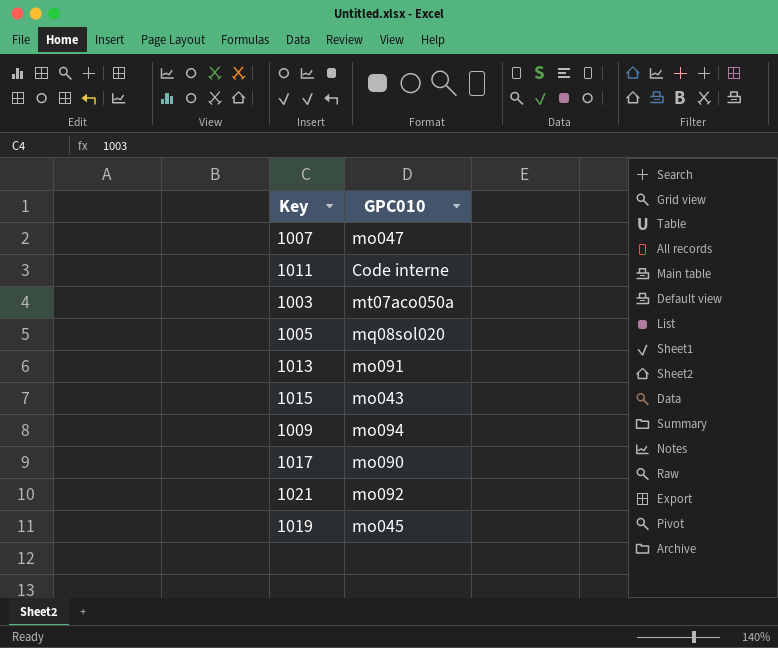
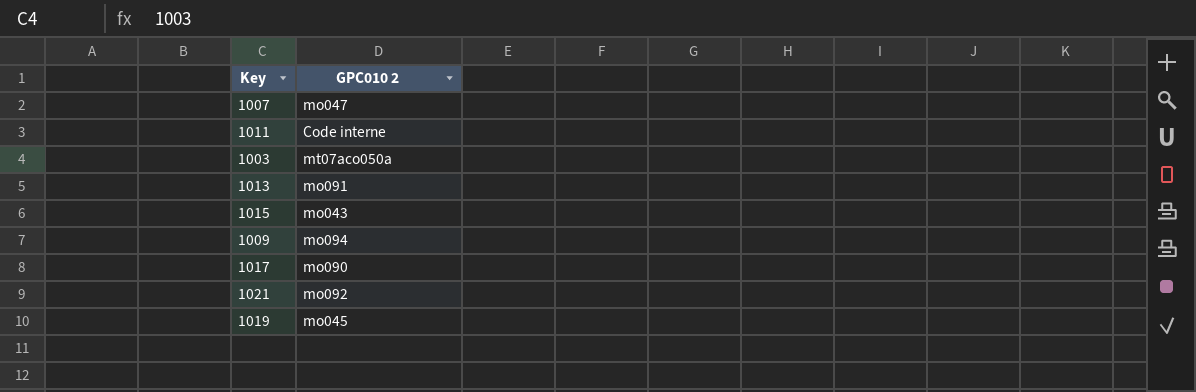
column name: GPC010 -> GPC010 2
row 1005: mq08sol020 -> none

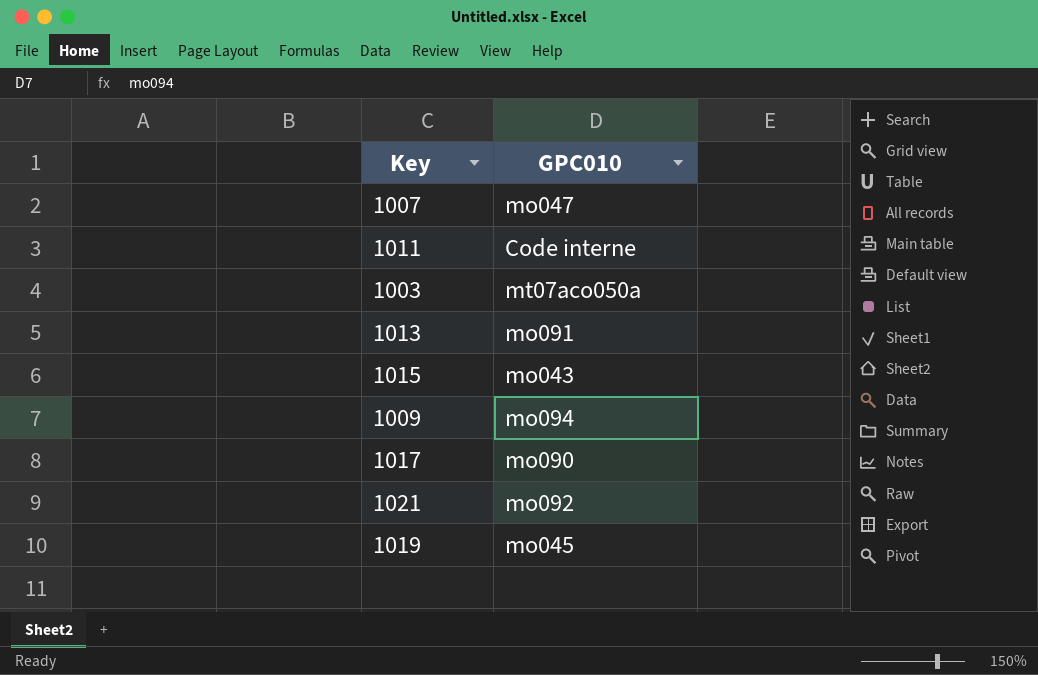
column name: GPC010 2 -> GPC010

